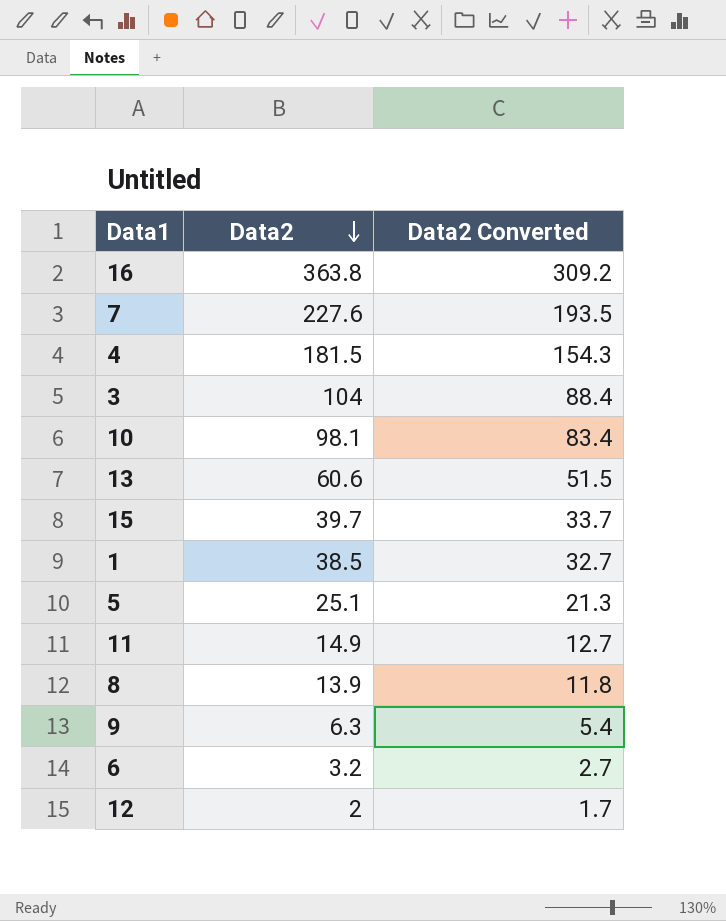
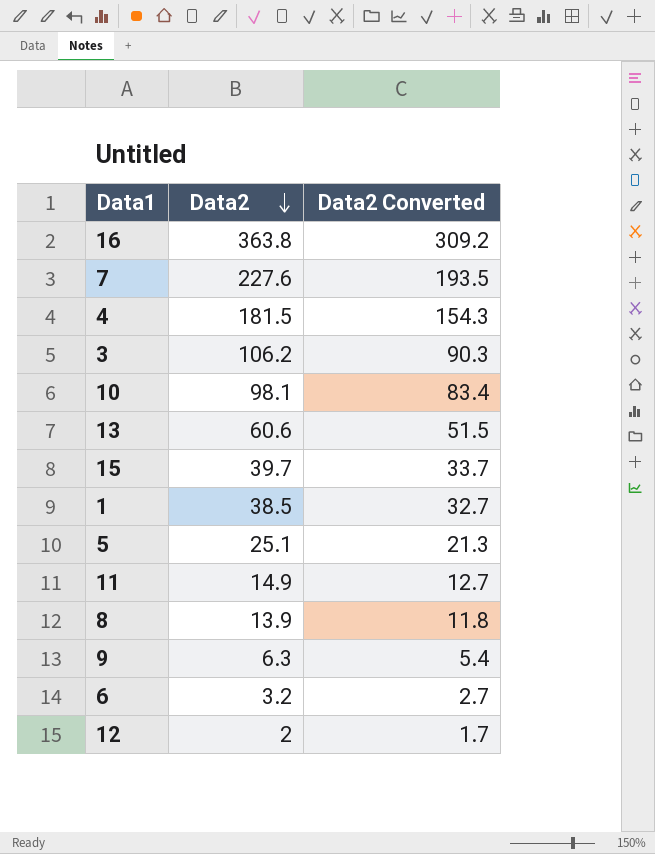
3 | Data2: 104 -> 106.2
3 | Data2 Converted: 88.4 -> 90.3

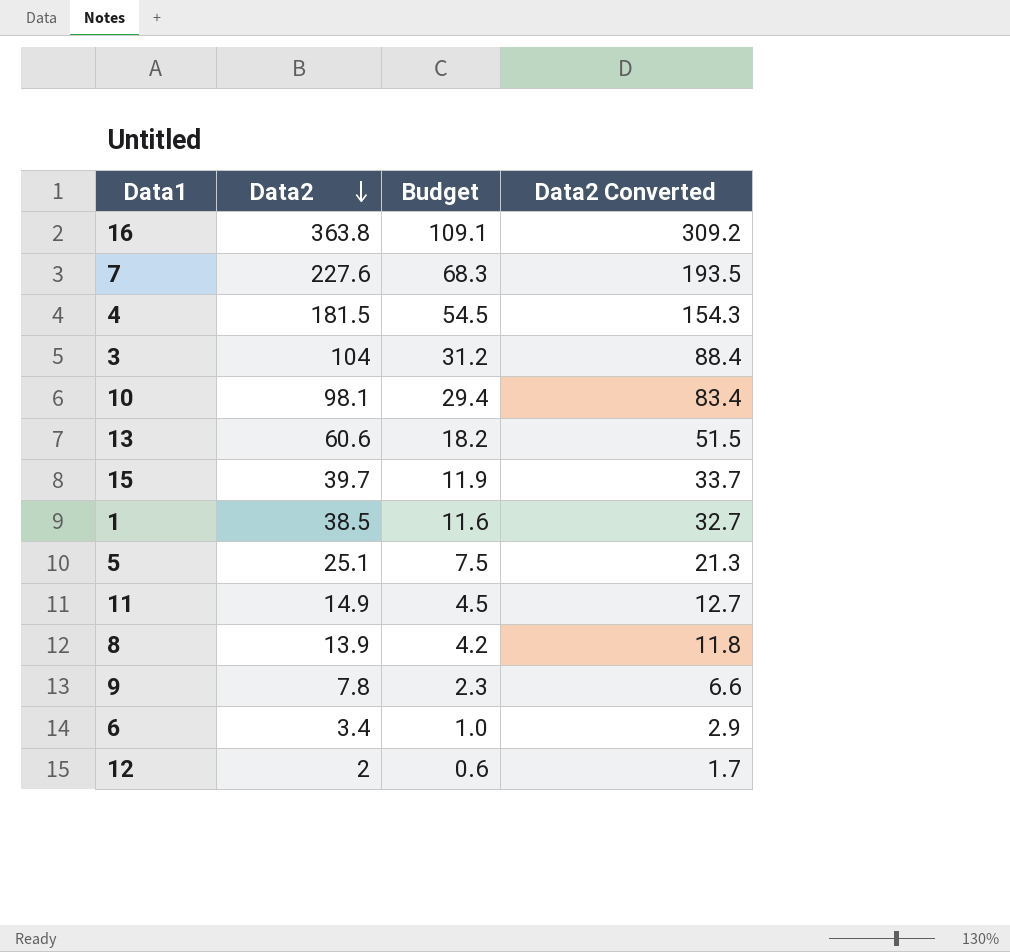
column Budget | formula: none -> [Data2] * 0.3
3 | Data2: 106.2 -> 104
3 | Data2 Converted: 90.3 -> 88.4
9 | Data2: 6.3 -> 7.8
9 | Data2 Converted: 5.4 -> 6.6
6 | Data2: 3.2 -> 3.4
6 | Data2 Converted: 2.7 -> 2.9

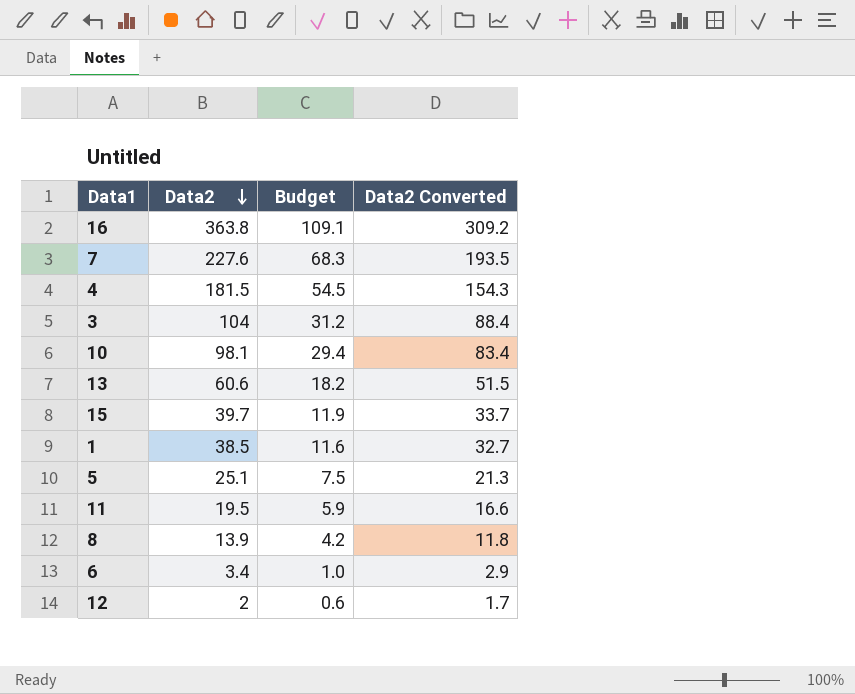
row 9: 7.8 | 2.3 | 6.6 -> none
11 | Data2: 14.9 -> 19.5
11 | Budget: 4.5 -> 5.9
11 | Data2 Converted: 12.7 -> 16.6

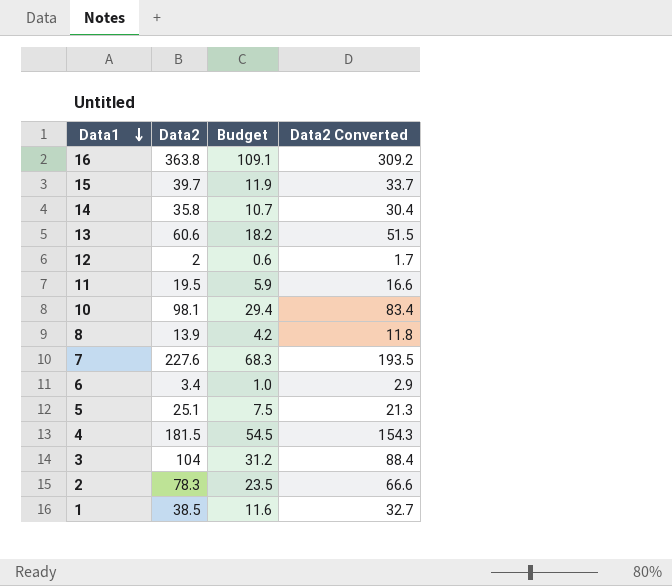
row order: Data2 descending -> Data1 descending
row 14: none -> 35.8 | 10.7 | 30.4
row 2: none -> 78.3 | 23.5 | 66.6

